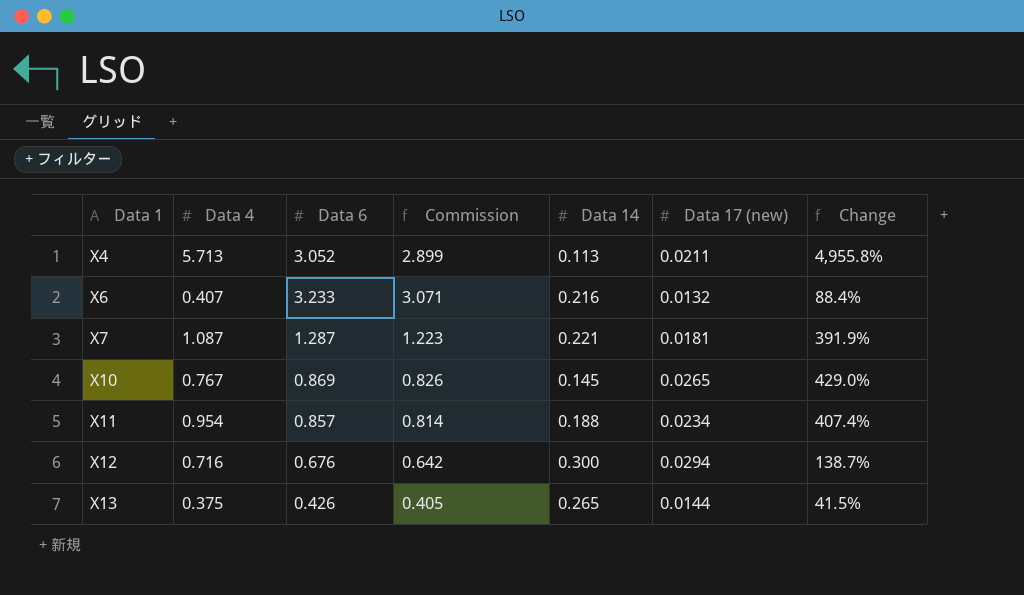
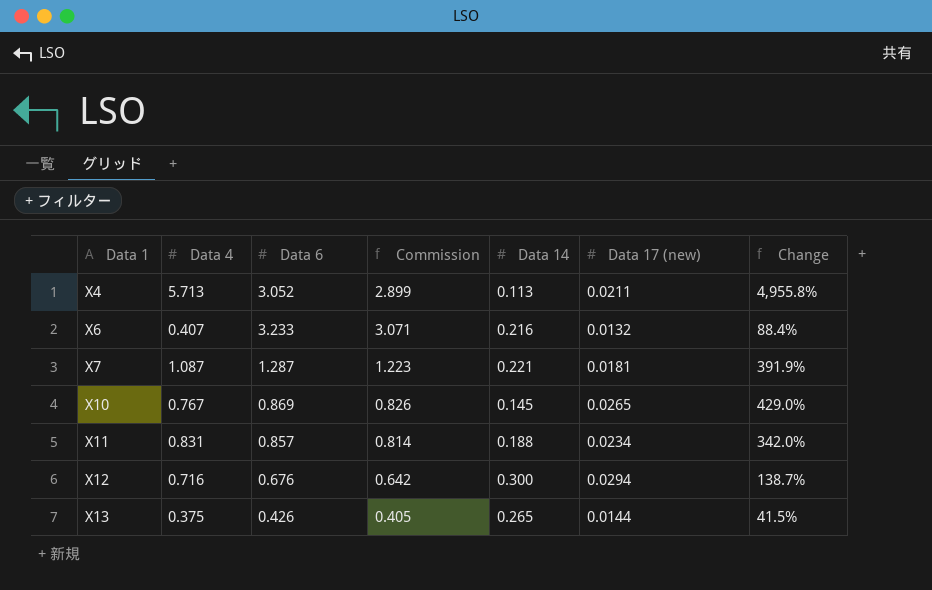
X11 | Data 4: 0.954 -> 0.831
X11 | Change: 407.4% -> 342.0%

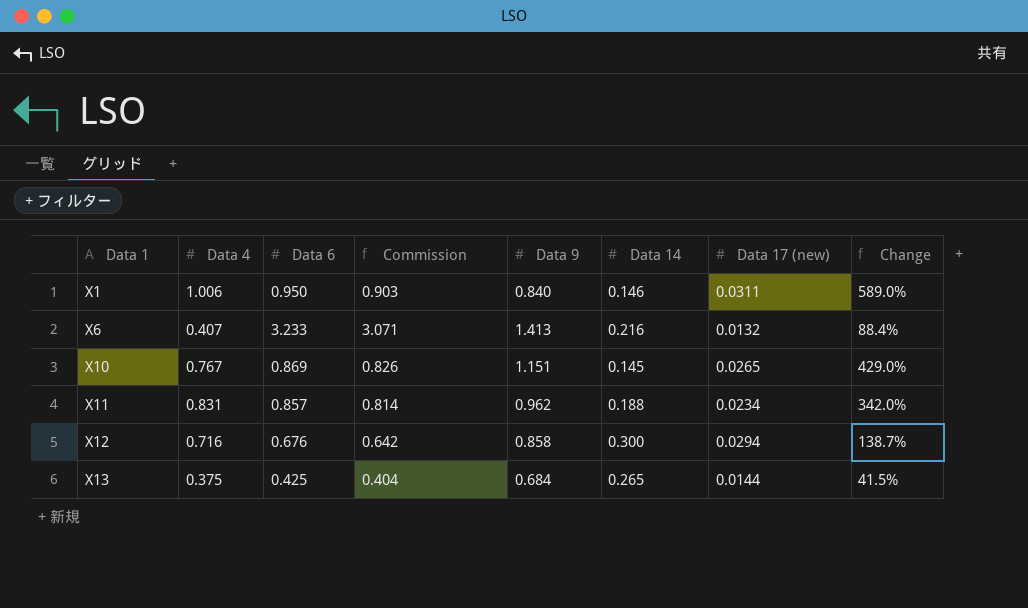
column Data 9 | position: none -> 5
row X4: 5.713 | 3.052 | 2.899 | 0.113 | 0.0211 | 4,955.8% -> none
row X7: 1.087 | 1.287 | 1.223 | 0.221 | 0.0181 | 391.9% -> none
row X1: none -> 1.006 | 0.950 | 0.903 | 0.840 | 0.146 | 0.0311 | 589.0%
X13 | Data 6: 0.426 -> 0.425
X13 | Commission: 0.405 -> 0.404

